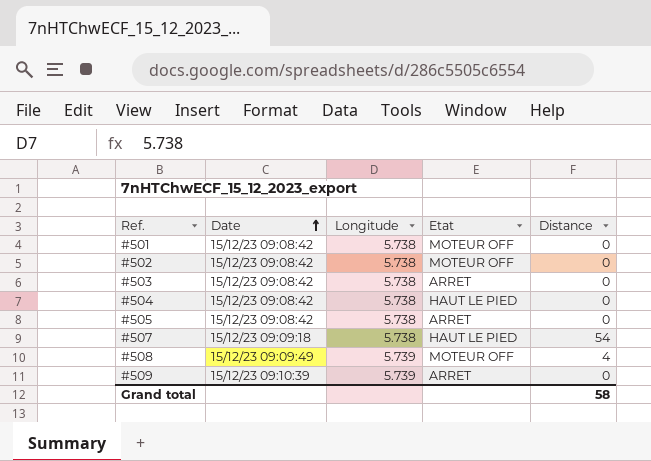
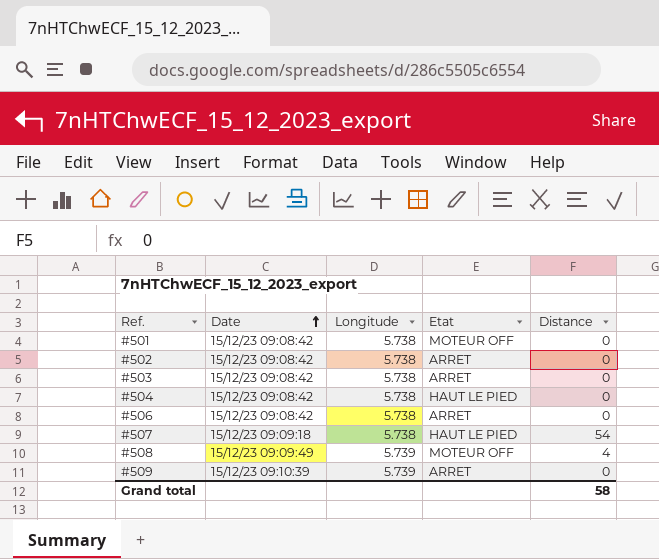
row #505: 15/12/23 09:08:42 | 5.738 | ARRET | 0 -> none
#502 | Etat: MOTEUR OFF -> ARRET
row #506: none -> 15/12/23 09:08:42 | 5.738 | ARRET | 0

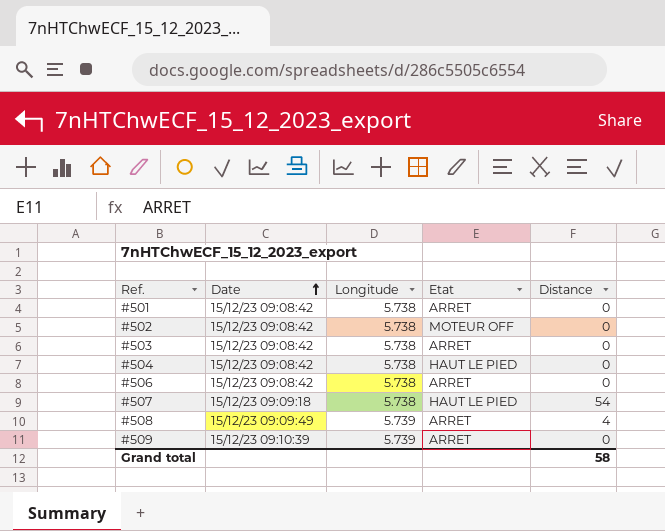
#501 | Etat: MOTEUR OFF -> ARRET
#502 | Etat: ARRET -> MOTEUR OFF
#508 | Etat: MOTEUR OFF -> ARRET

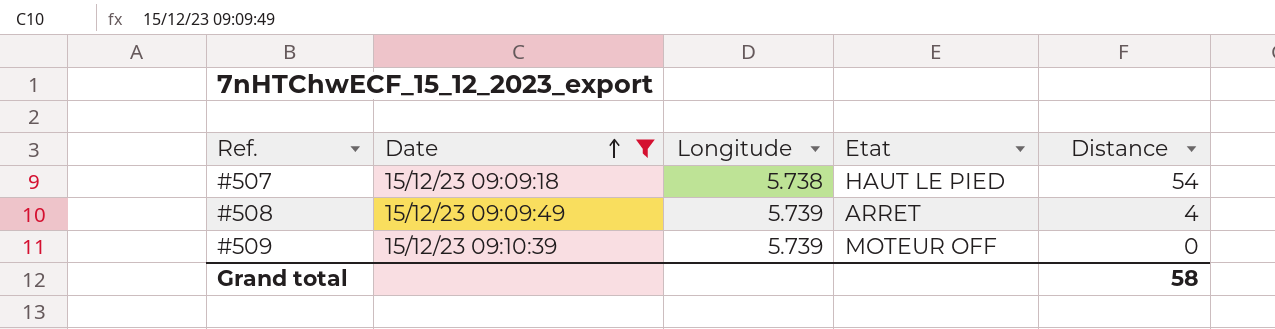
filter: none -> Date != 15/12/23 09:08:42
#509 | Etat: ARRET -> MOTEUR OFF

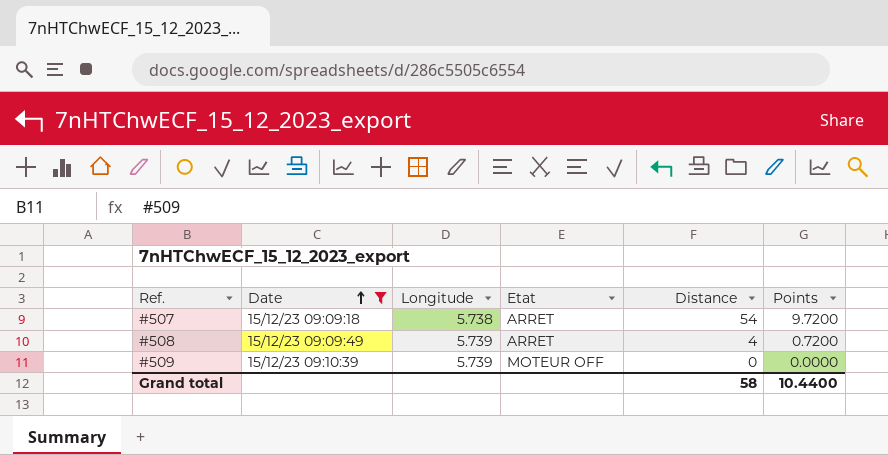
column Points | formula: none -> [Distance] * 0.18
#507 | Etat: HAUT LE PIED -> ARRET

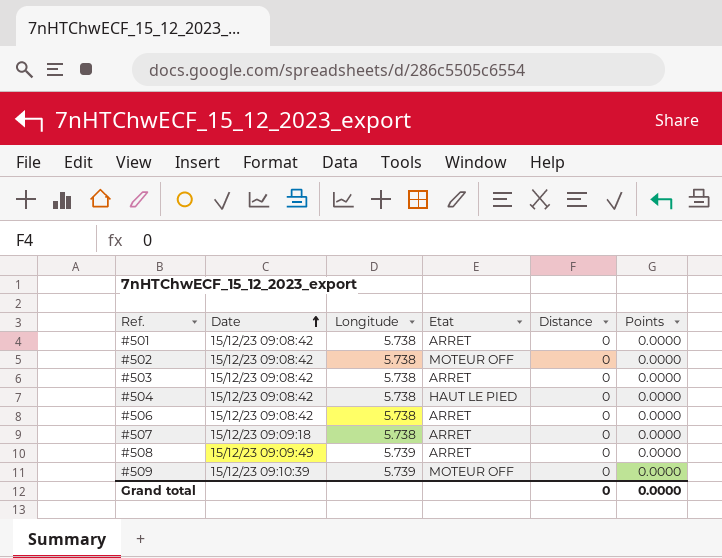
filter: Date != 15/12/23 09:08:42 -> none
#507 | Distance: 54 -> 0
#507 | Points: 9.7200 -> 0.0000
#508 | Distance: 4 -> 0
#508 | Points: 0.7200 -> 0.0000
Grand total | Distance: 58 -> 0
Grand total | Points: 10.4400 -> 0.0000

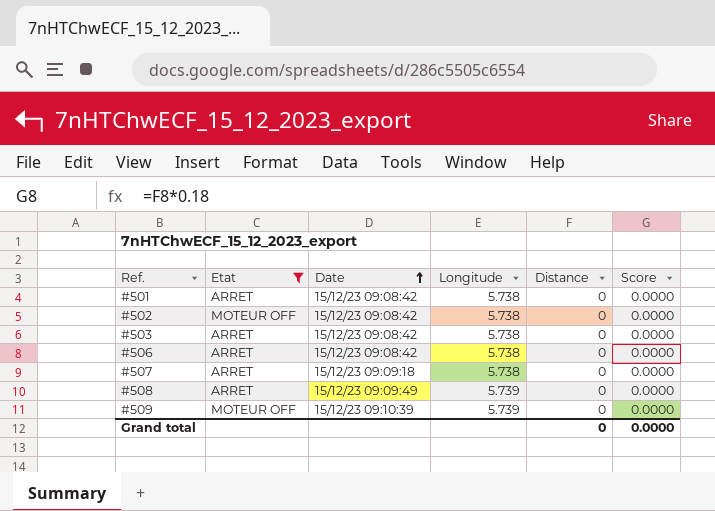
filter: none -> Etat != HAUT LE PIED
column Etat | position: 4 -> 2
column name: Points -> Score

